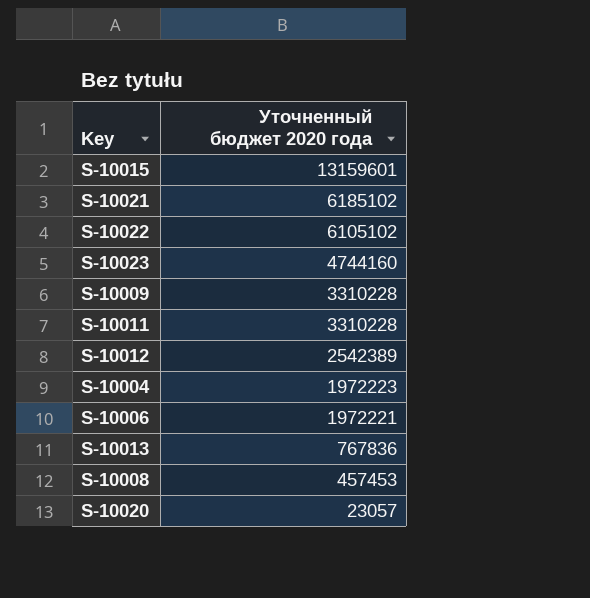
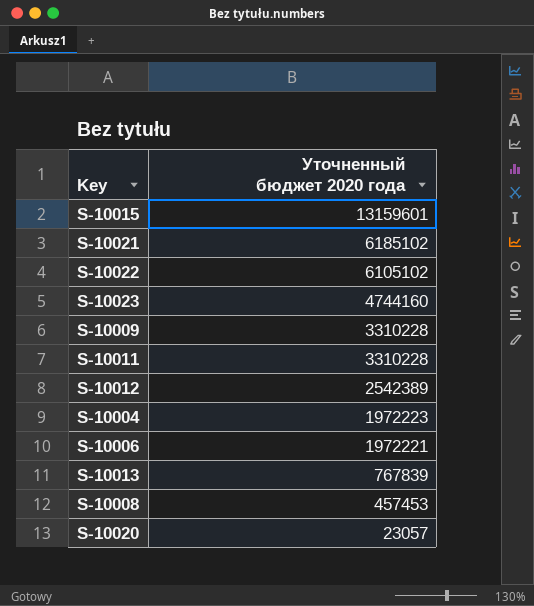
S-10013 | Уточненный бюджет 2020 года: 767836 -> 767839

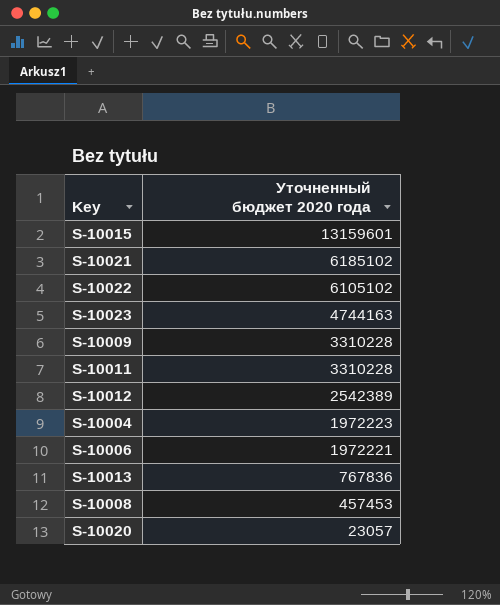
S-10023 | Уточненный бюджет 2020 года: 4744160 -> 4744163
S-10013 | Уточненный бюджет 2020 года: 767839 -> 767836

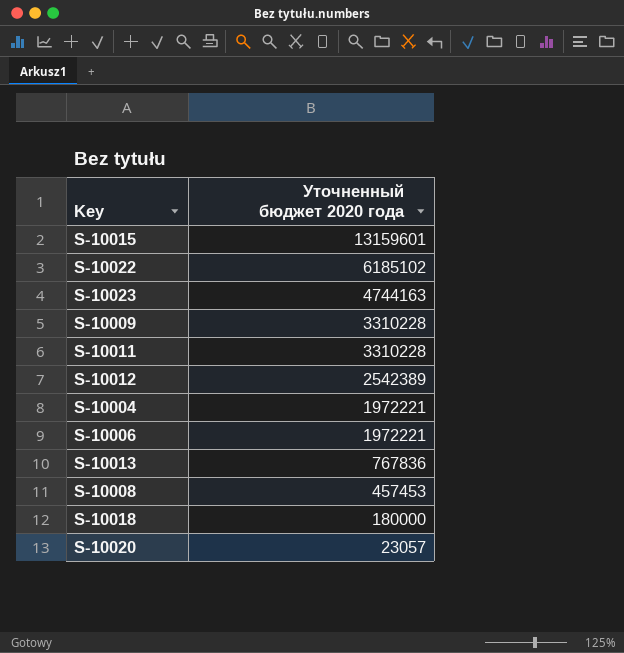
row S-10021: 6185102 -> none
S-10022 | Уточненный бюджет 2020 года: 6105102 -> 6185102
S-10004 | Уточненный бюджет 2020 года: 1972223 -> 1972221
row S-10018: none -> 180000

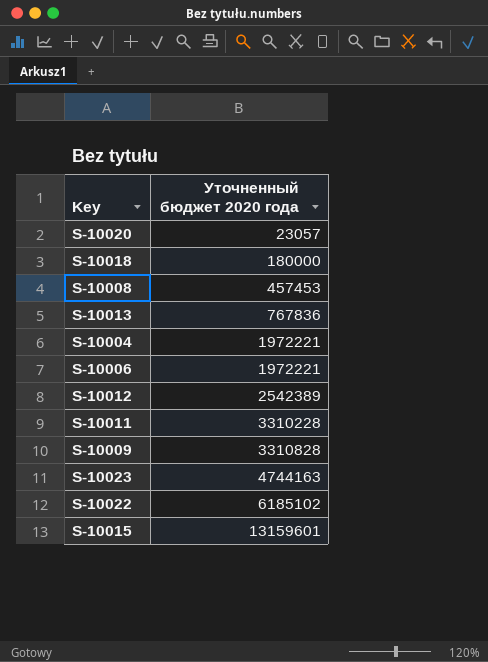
row order: Уточненный бюджет 2020 года descending -> Уточненный бюджет 2020 года ascending
S-10009 | Уточненный бюджет 2020 года: 3310228 -> 3310828

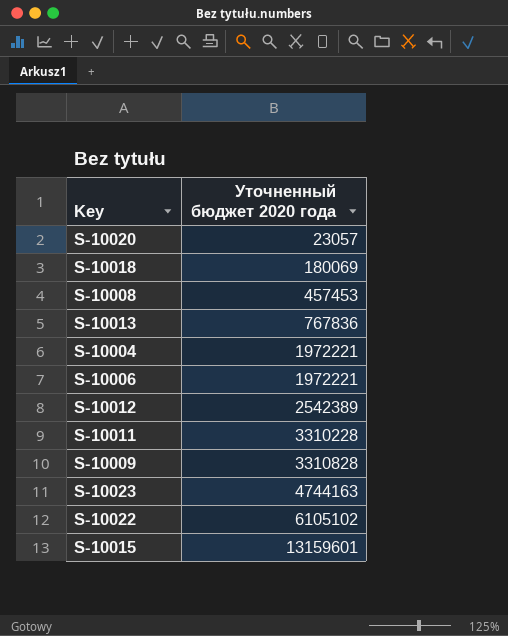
S-10018 | Уточненный бюджет 2020 года: 180000 -> 180069
S-10022 | Уточненный бюджет 2020 года: 6185102 -> 6105102

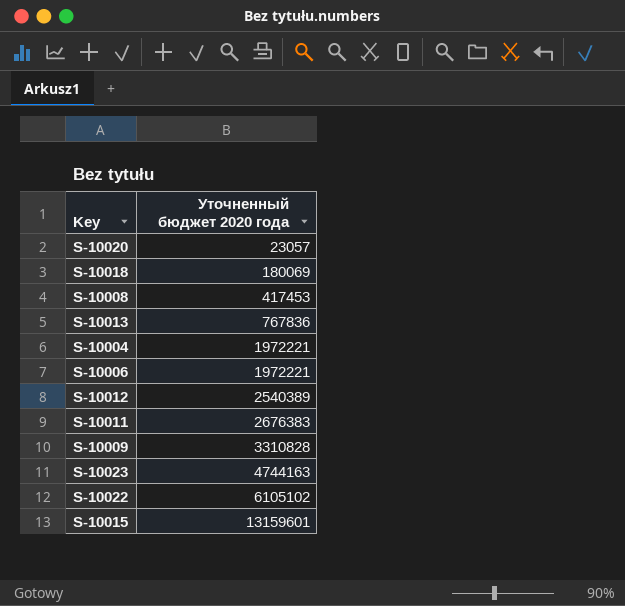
S-10008 | Уточненный бюджет 2020 года: 457453 -> 417453
S-10012 | Уточненный бюджет 2020 года: 2542389 -> 2540389
S-10011 | Уточненный бюджет 2020 года: 3310228 -> 2676383

